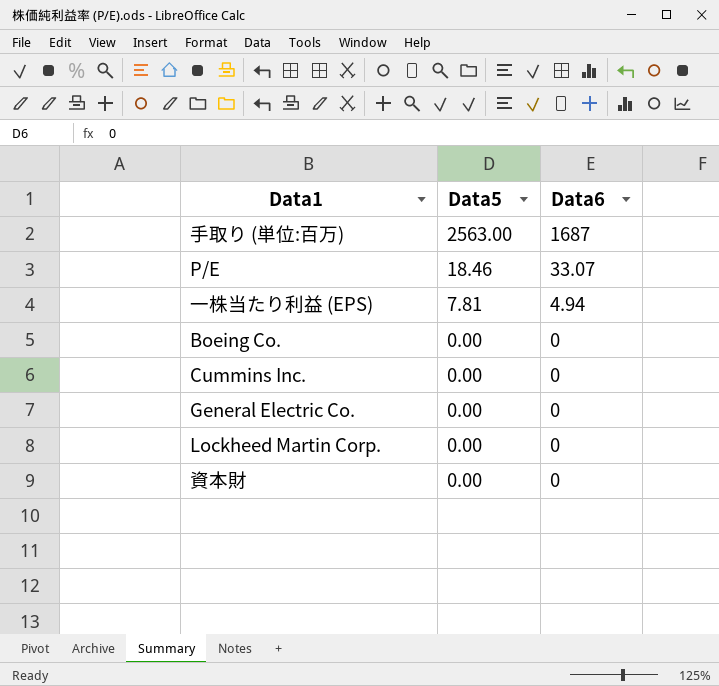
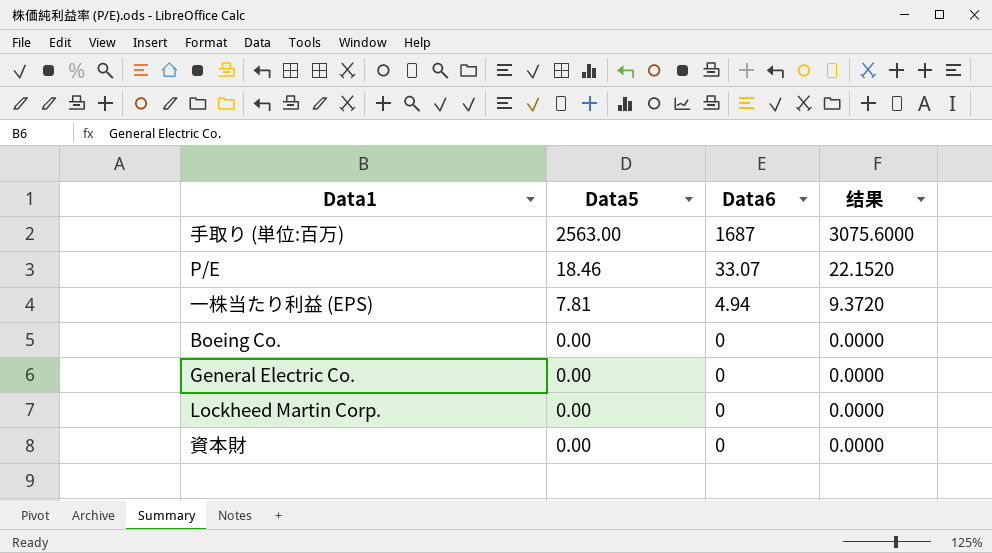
column 结果 | formula: none -> [Data5] * 1.2
row Cummins Inc.: 0.00 | 0 -> none

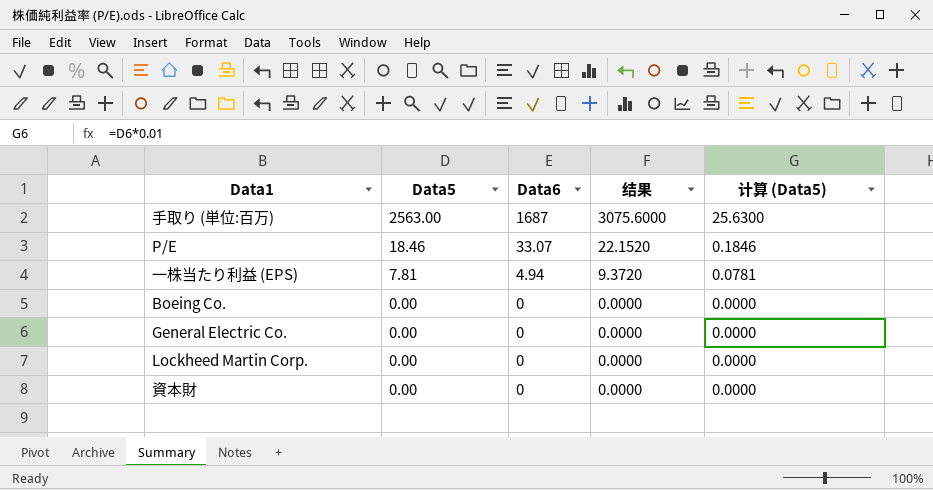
column 计算 (Data5) | formula: none -> [Data5] * 0.01

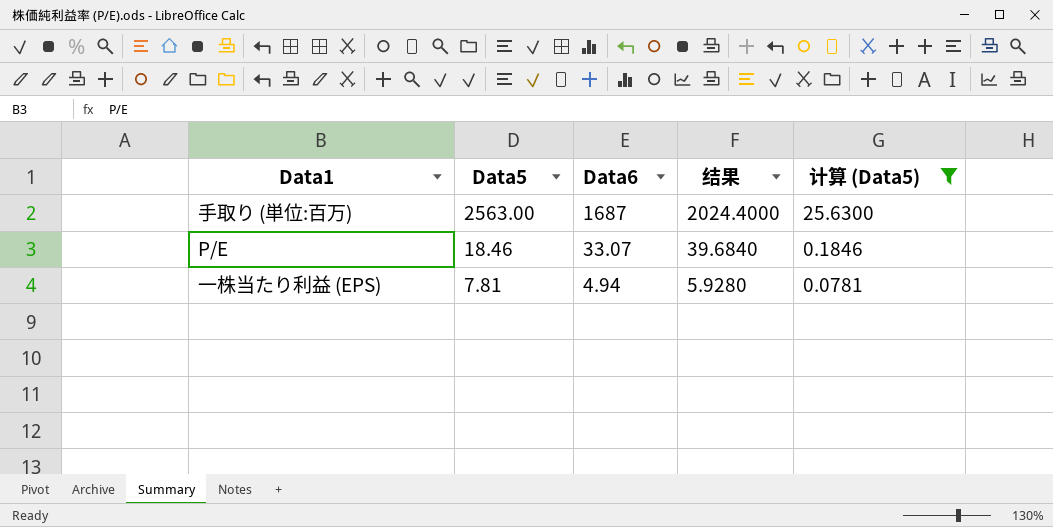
filter: none -> 计算 (Data5) != 0.0000
column 结果 | formula: [Data5] * 1.2 -> [Data6] * 1.2

